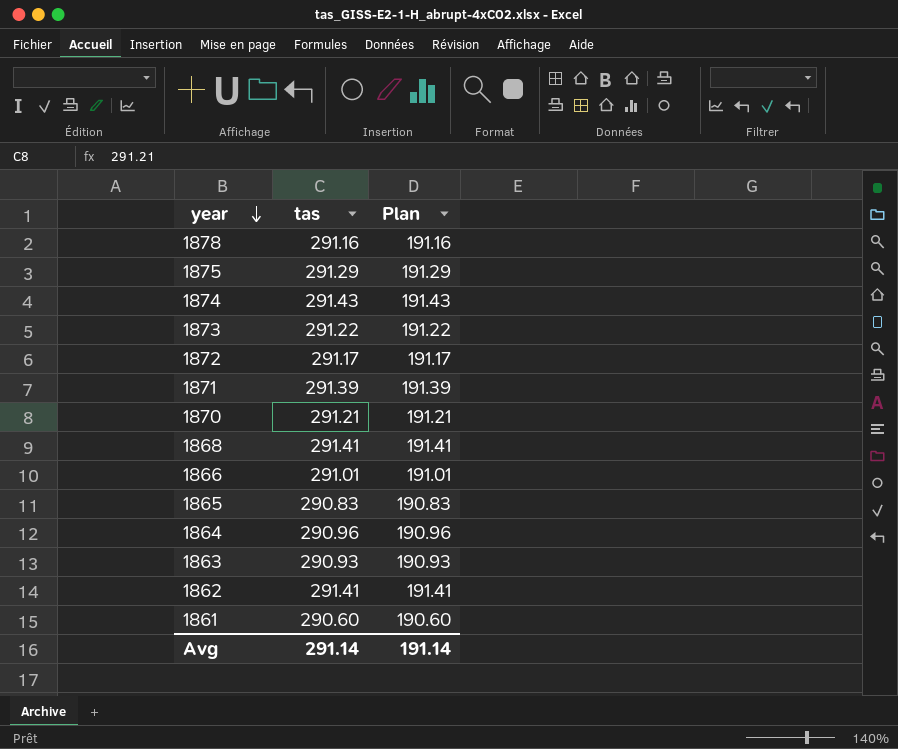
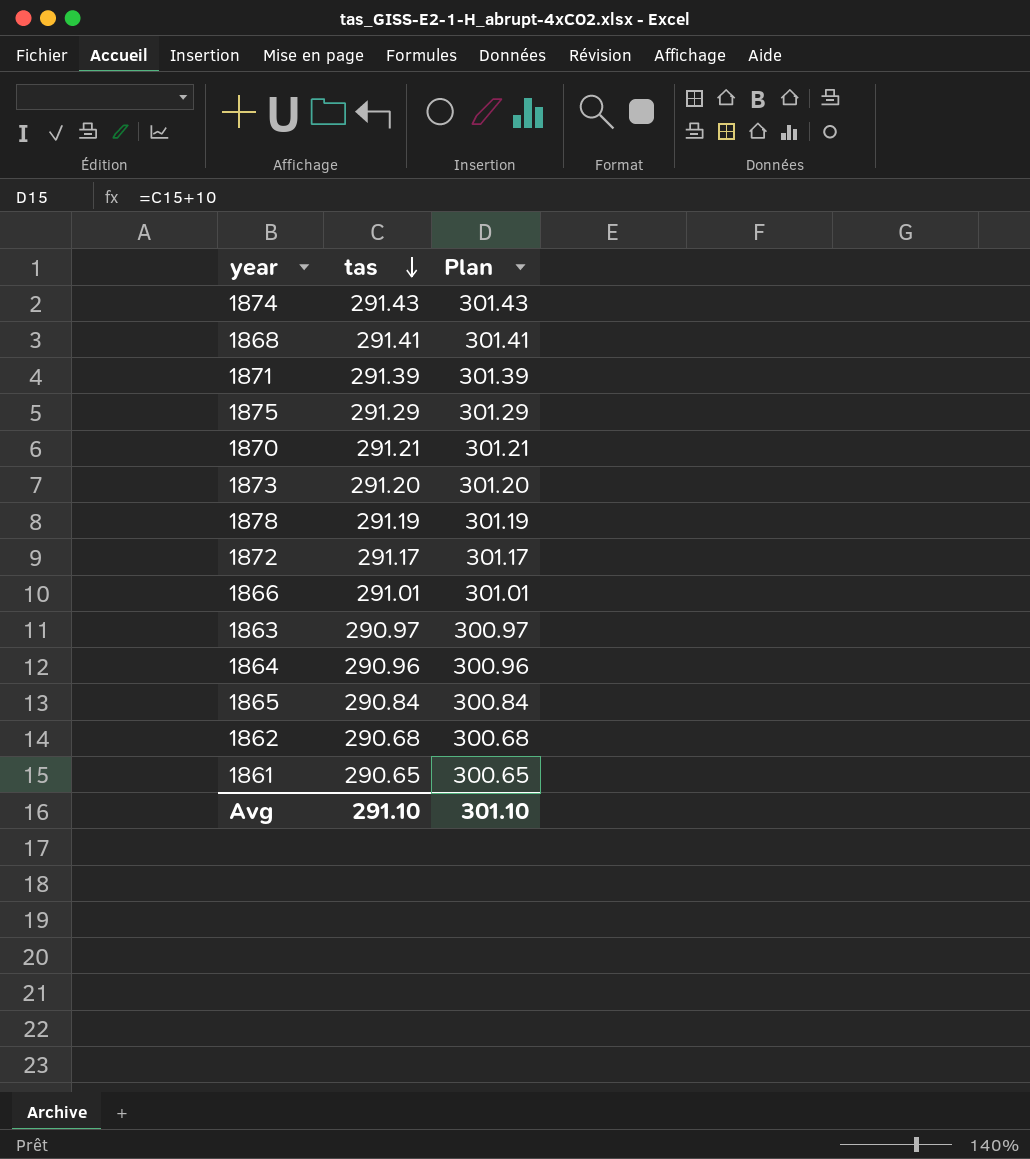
row order: year descending -> tas descending
column Plan | formula: [tas] - 100 -> [tas] + 10
1873 | tas: 291.22 -> 291.20
1878 | tas: 291.16 -> 291.19
1863 | tas: 290.93 -> 290.97
1865 | tas: 290.83 -> 290.84
1862 | tas: 291.41 -> 290.68
1861 | tas: 290.60 -> 290.65
Avg | tas: 291.14 -> 291.10
Avg | Plan: 191.14 -> 301.10

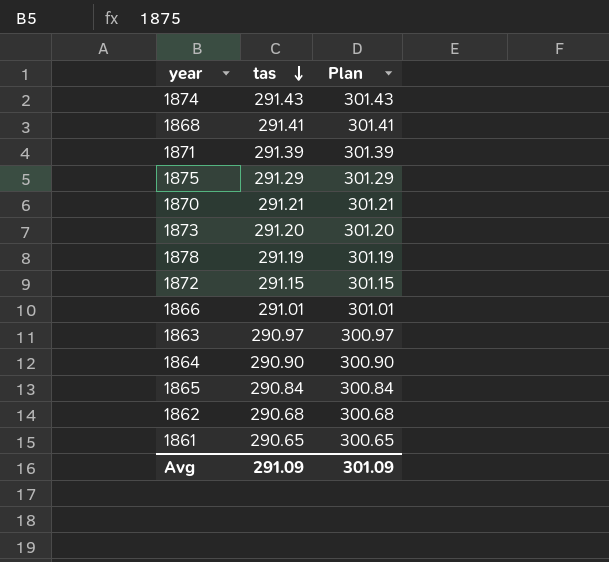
1872 | tas: 291.17 -> 291.15
1872 | Plan: 301.17 -> 301.15
1864 | tas: 290.96 -> 290.90
1864 | Plan: 300.96 -> 300.90
Avg | tas: 291.10 -> 291.09
Avg | Plan: 301.10 -> 301.09

